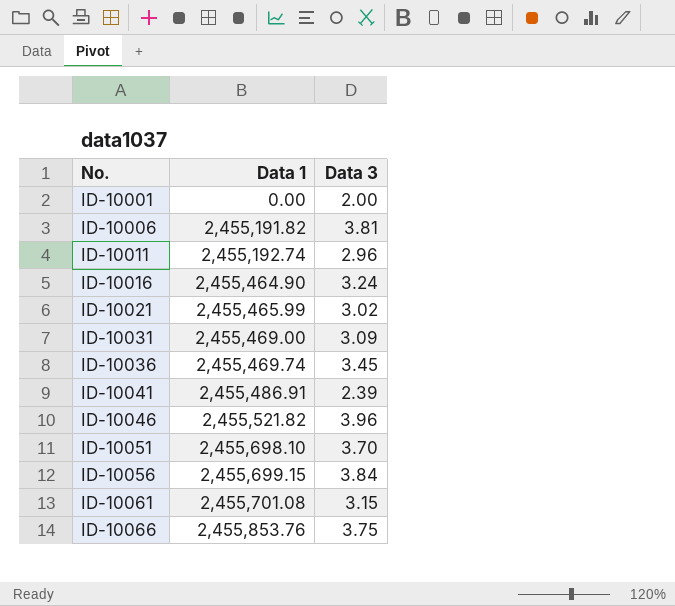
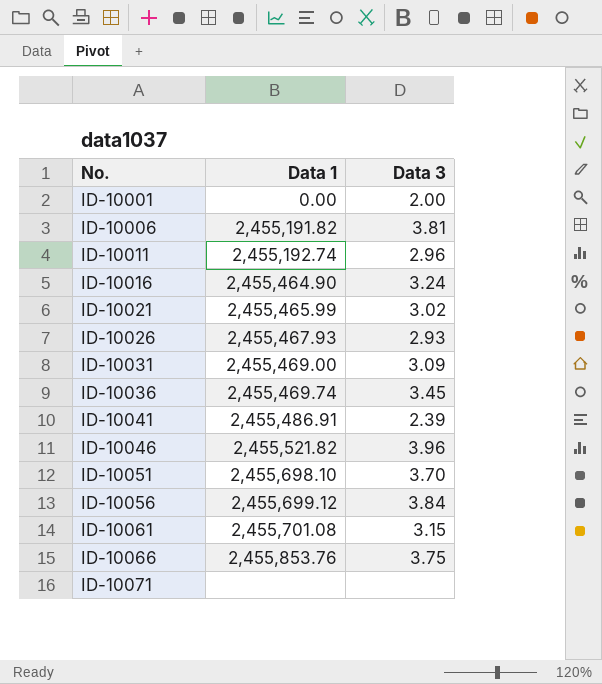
row ID-10026: none -> 2,455,467.93 | 2.93
ID-10056 | Data 1: 2,455,699.15 -> 2,455,699.12
row ID-10071: none -> none | none

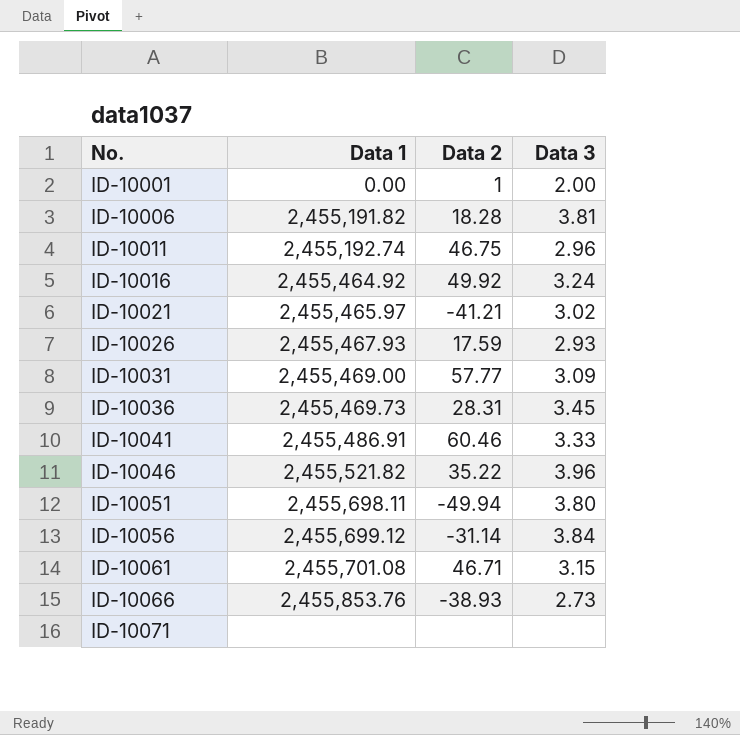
column Data 2 | position: none -> 3
ID-10016 | Data 1: 2,455,464.90 -> 2,455,464.92
ID-10021 | Data 1: 2,455,465.99 -> 2,455,465.97
ID-10036 | Data 1: 2,455,469.74 -> 2,455,469.73
ID-10041 | Data 3: 2.39 -> 3.33
ID-10051 | Data 1: 2,455,698.10 -> 2,455,698.11
ID-10051 | Data 3: 3.70 -> 3.80
ID-10066 | Data 3: 3.75 -> 2.73

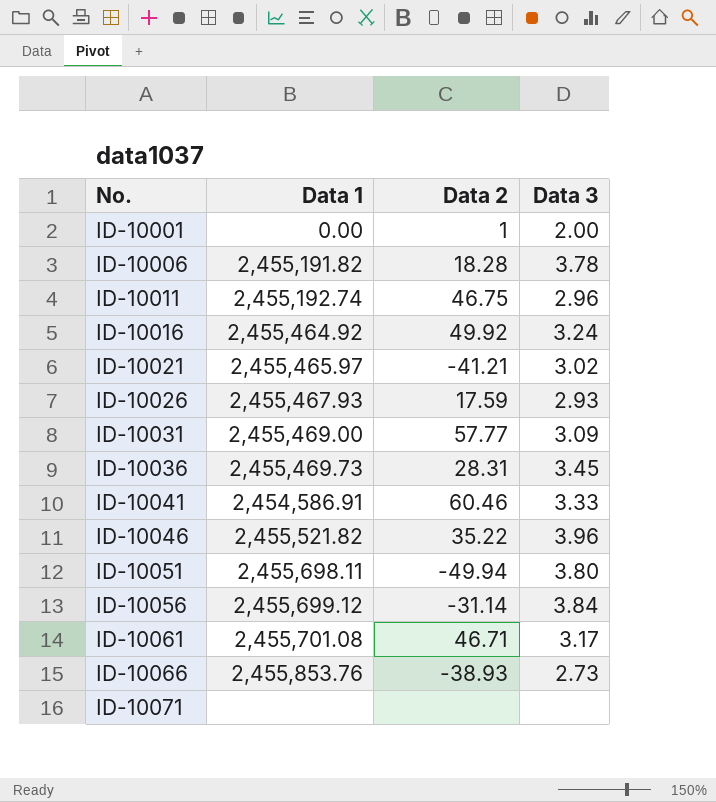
ID-10006 | Data 3: 3.81 -> 3.78
ID-10041 | Data 1: 2,455,486.91 -> 2,454,586.91
ID-10061 | Data 3: 3.15 -> 3.17

